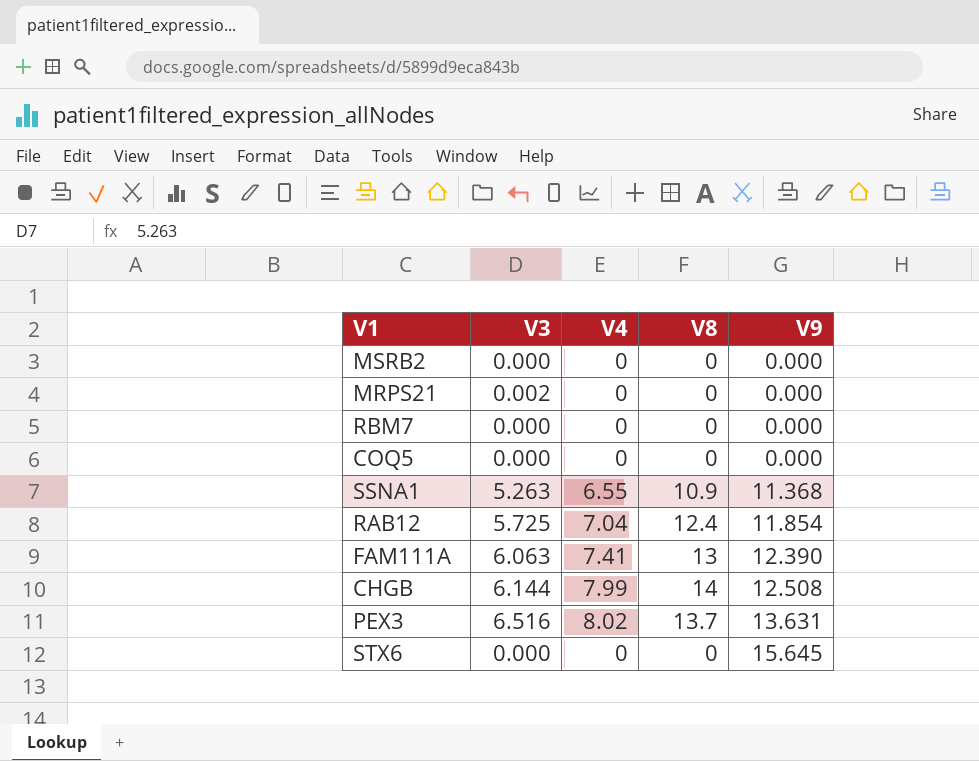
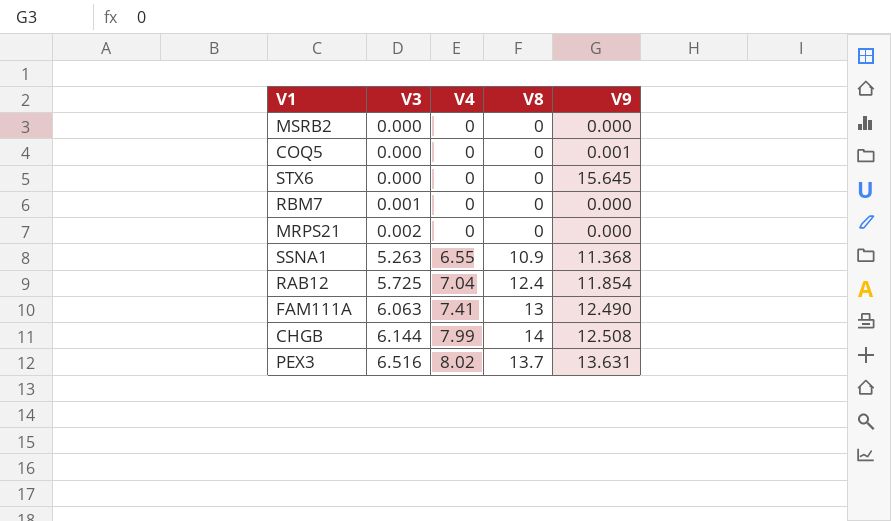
row order: V9 ascending -> V3 ascending
COQ5 | V9: 0.000 -> 0.001
RBM7 | V3: 0.000 -> 0.001
FAM111A | V9: 12.390 -> 12.490

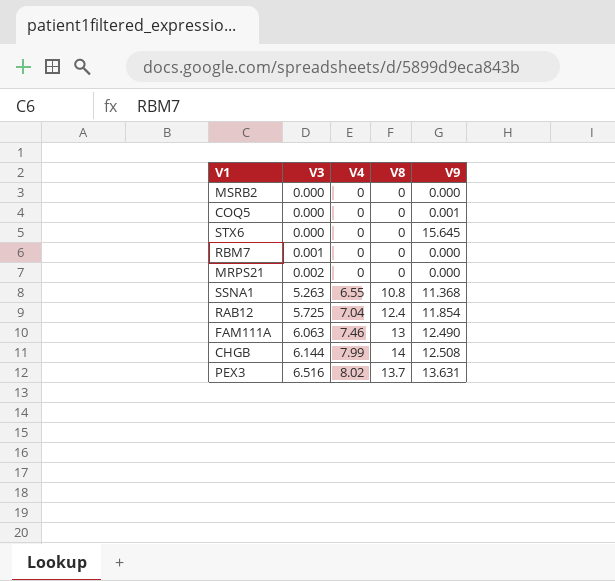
SSNA1 | V8: 10.9 -> 10.8
FAM111A | V4: 7.41 -> 7.46

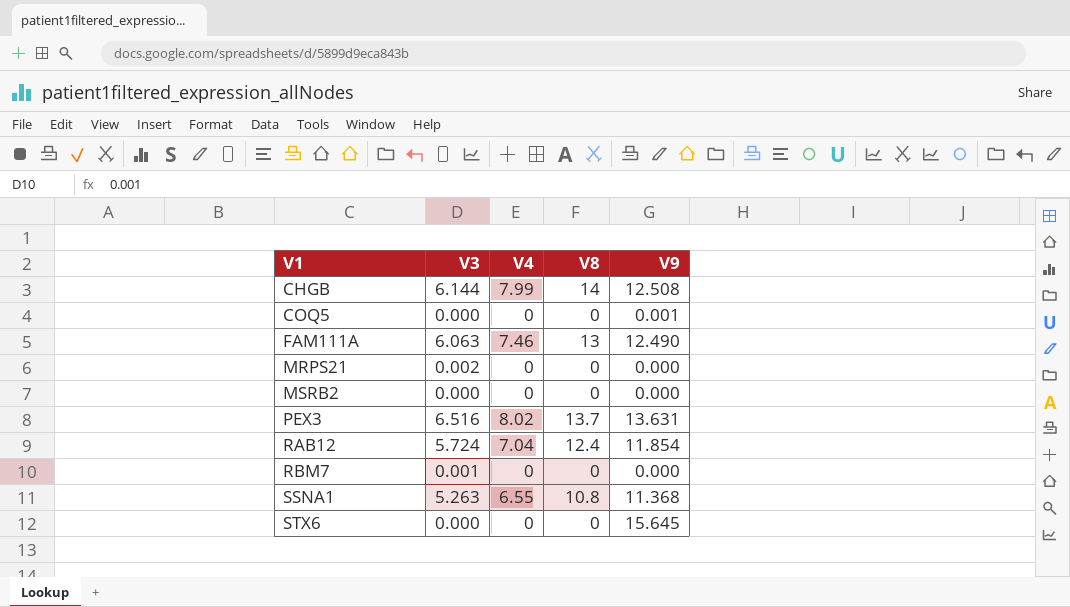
row order: V3 ascending -> V1 ascending
RAB12 | V3: 5.725 -> 5.724

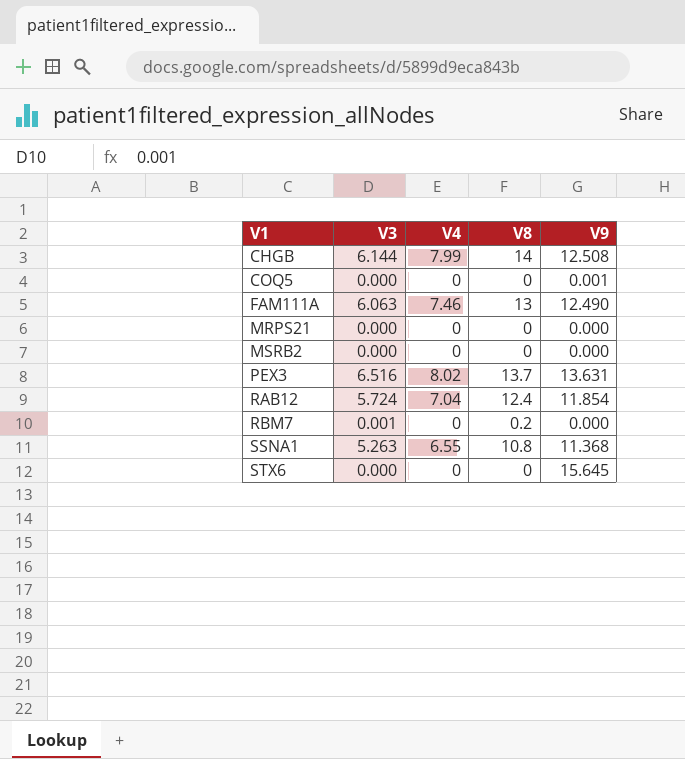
MRPS21 | V3: 0.002 -> 0.000
RBM7 | V8: 0 -> 0.2

